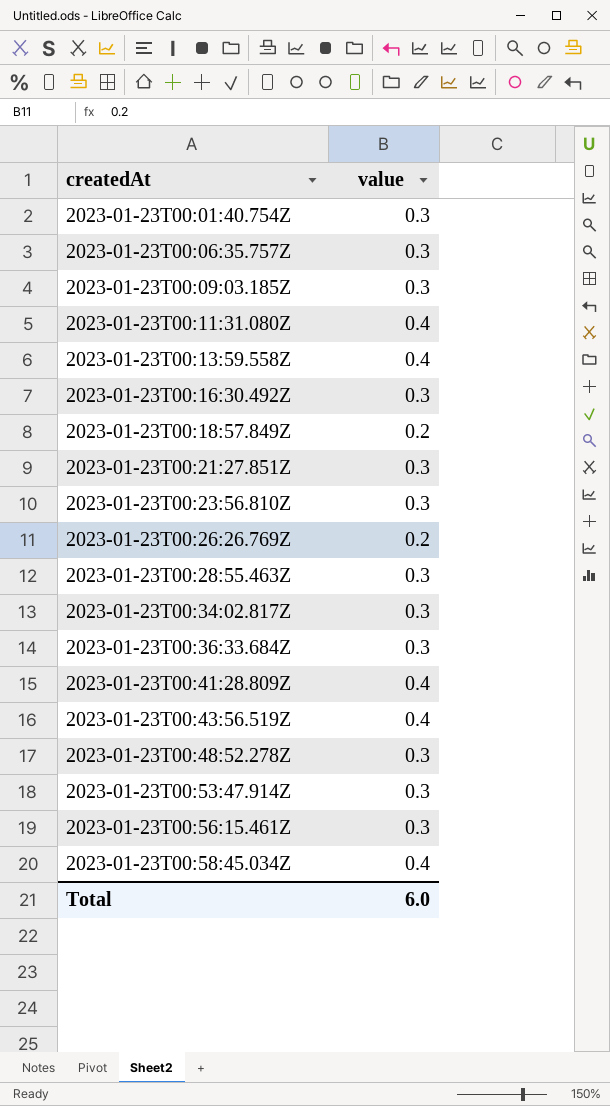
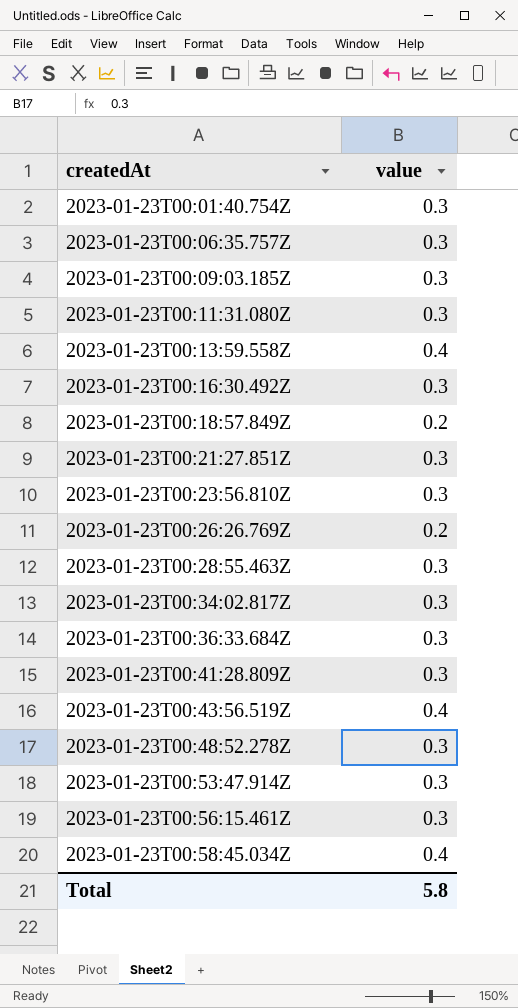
2023-01-23T00:11:31.080Z | value: 0.4 -> 0.3
2023-01-23T00:41:28.809Z | value: 0.4 -> 0.3
Total | value: 6.0 -> 5.8

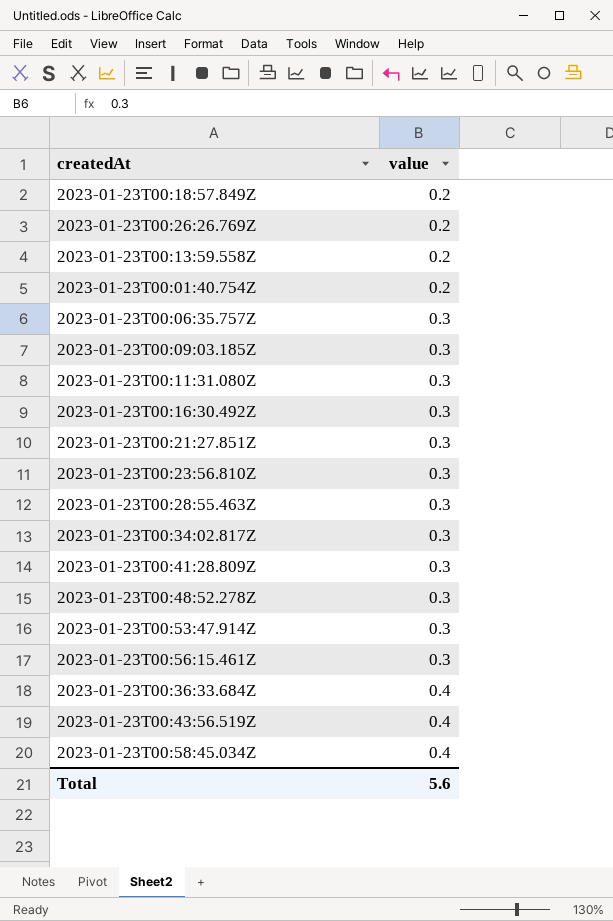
row order: createdAt ascending -> value ascending
2023-01-23T00:13:59.558Z | value: 0.4 -> 0.2
2023-01-23T00:01:40.754Z | value: 0.3 -> 0.2
2023-01-23T00:36:33.684Z | value: 0.3 -> 0.4
Total | value: 5.8 -> 5.6

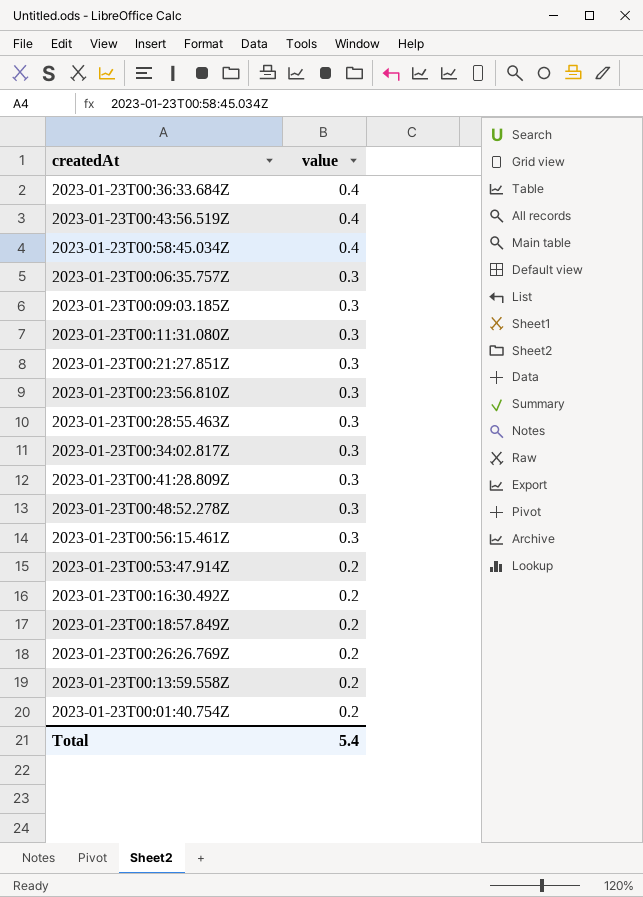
row order: value ascending -> value descending
2023-01-23T00:53:47.914Z | value: 0.3 -> 0.2
2023-01-23T00:16:30.492Z | value: 0.3 -> 0.2
Total | value: 5.6 -> 5.4

